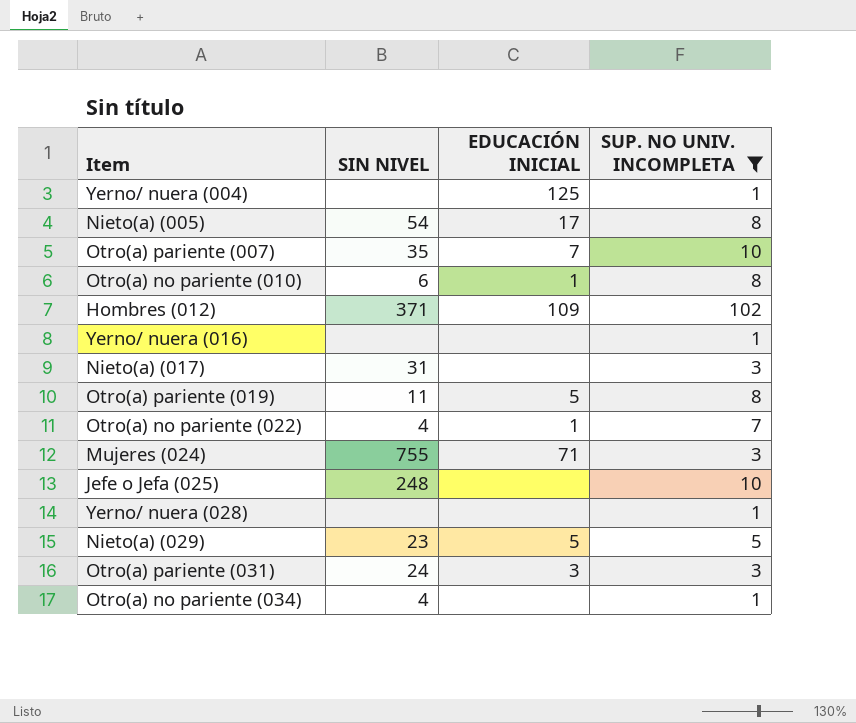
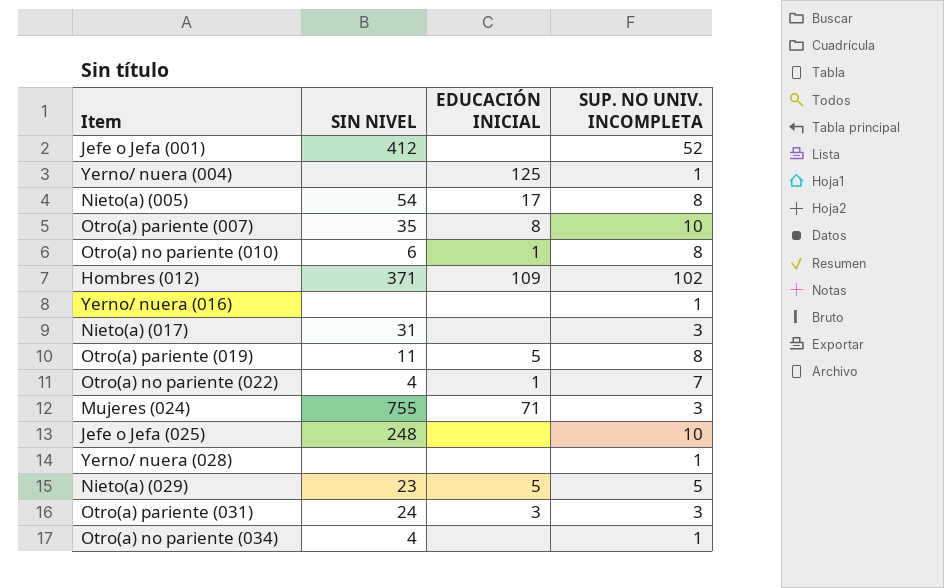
filter: SUP. NO UNIV. INCOMPLETA != 52 -> none
Otro(a) pariente (007) | EDUCACIÓN INICIAL: 7 -> 8

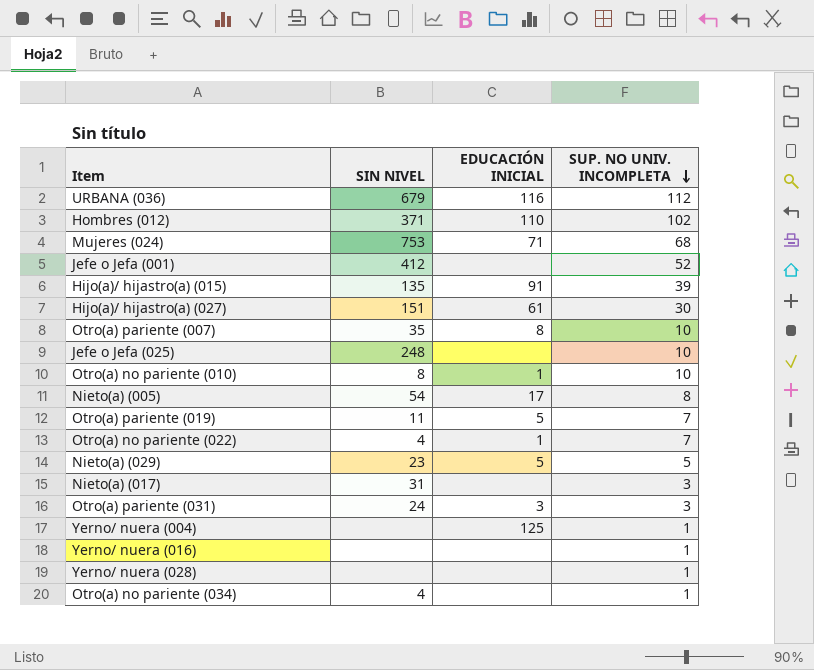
row order: none -> SUP. NO UNIV. INCOMPLETA descending
row URBANA (036): none -> 679 | 116 | 112
Hombres (012) | EDUCACIÓN INICIAL: 109 -> 110
Mujeres (024) | SIN NIVEL: 755 -> 753
Mujeres (024) | SUP. NO UNIV. INCOMPLETA: 3 -> 68
row Hijo(a)/ hijastro(a) (015): none -> 135 | 91 | 39
row Hijo(a)/ hijastro(a) (027): none -> 151 | 61 | 30
Otro(a) no pariente (010) | SIN NIVEL: 6 -> 8
Otro(a) no pariente (010) | SUP. NO UNIV. INCOMPLETA: 8 -> 10
Otro(a) pariente (019) | SUP. NO UNIV. INCOMPLETA: 8 -> 7

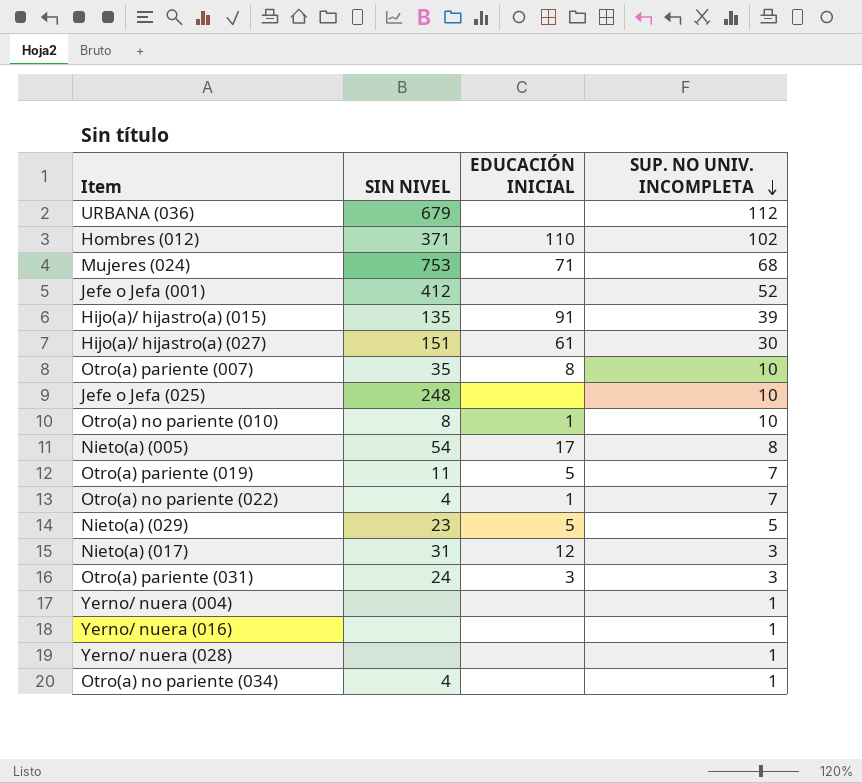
URBANA (036) | EDUCACIÓN INICIAL: 116 -> none
Nieto(a) (017) | EDUCACIÓN INICIAL: none -> 12
Yerno/ nuera (004) | EDUCACIÓN INICIAL: 125 -> none

